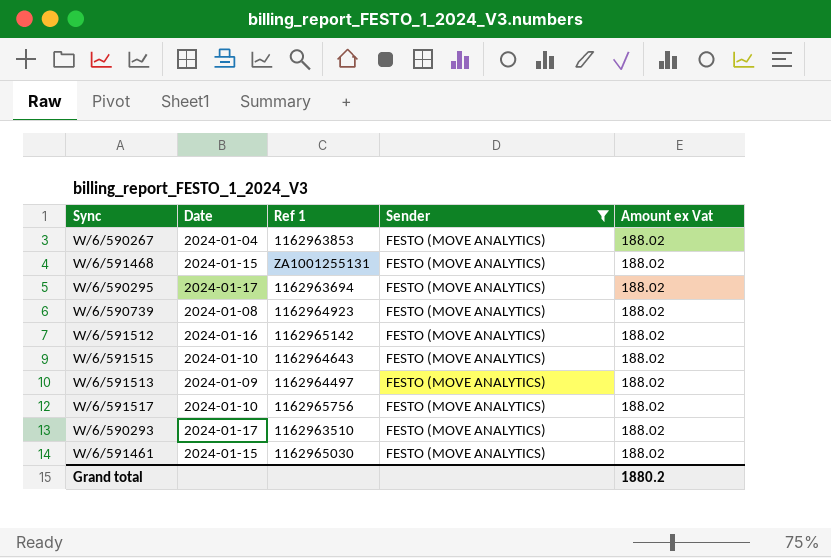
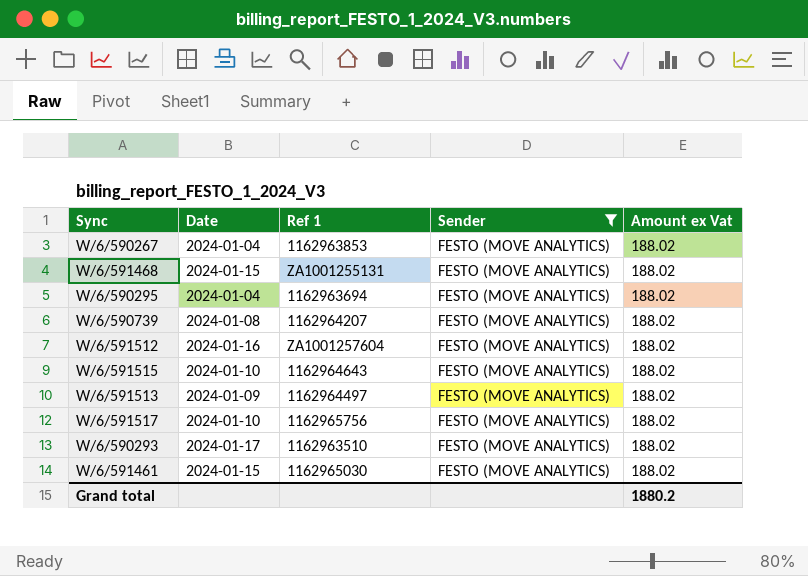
W/6/590295 | Date: 2024-01-17 -> 2024-01-04
W/6/590739 | Ref 1: 1162964923 -> 1162964207
W/6/591512 | Ref 1: 1162965142 -> ZA1001257604

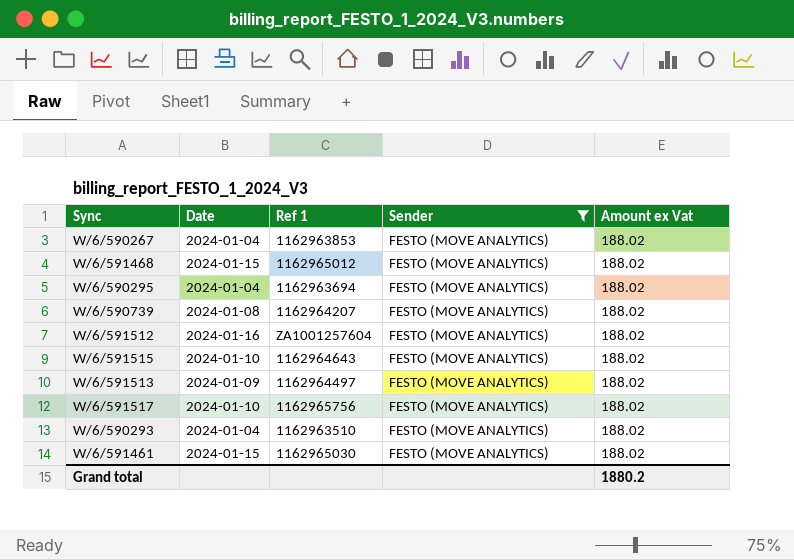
W/6/591468 | Ref 1: ZA1001255131 -> 1162965012
W/6/590293 | Date: 2024-01-17 -> 2024-01-04

